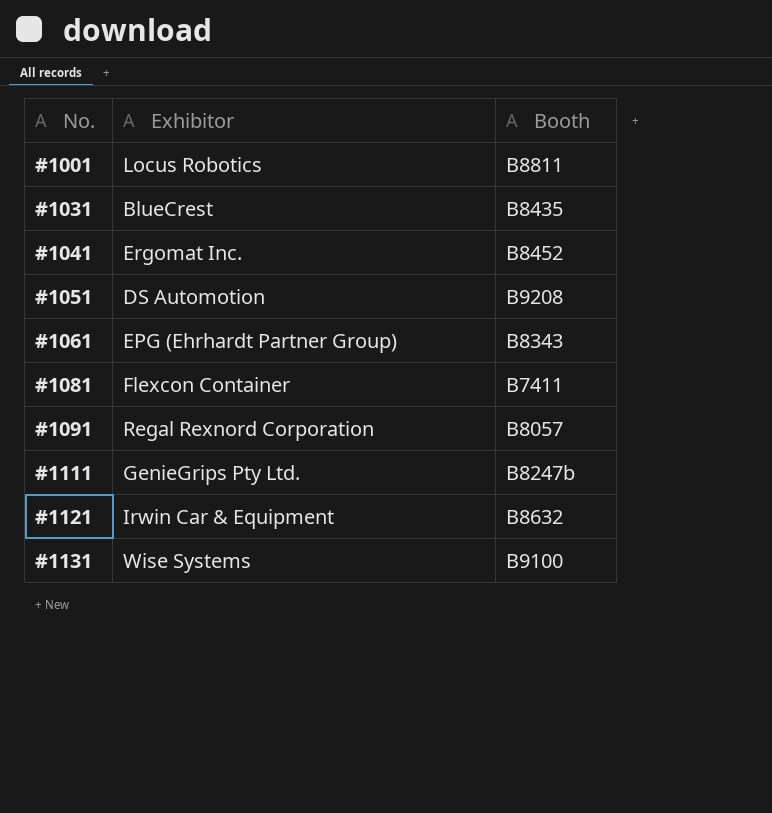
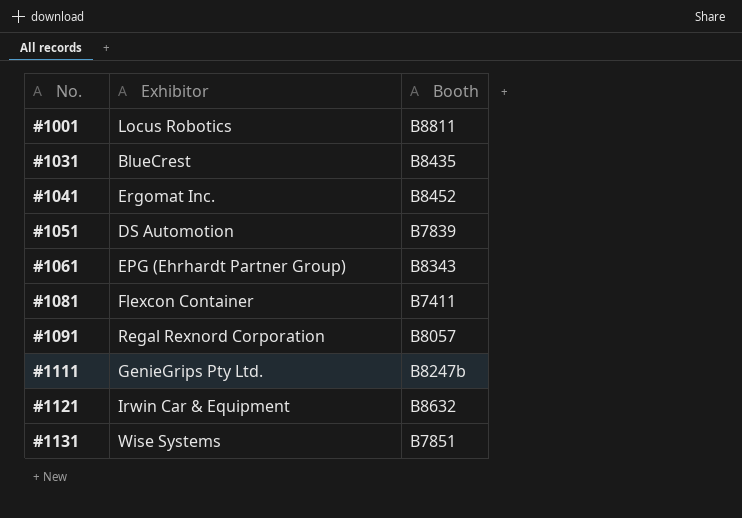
#1051 | Booth: B9208 -> B7839
#1131 | Booth: B9100 -> B7851

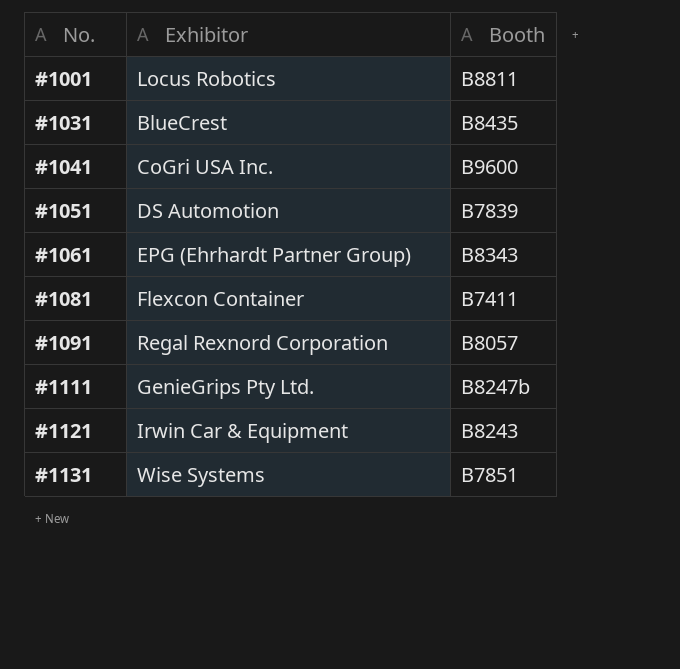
#1041 | Exhibitor: Ergomat Inc. -> CoGri USA Inc.
#1041 | Booth: B8452 -> B9600
#1121 | Booth: B8632 -> B8243

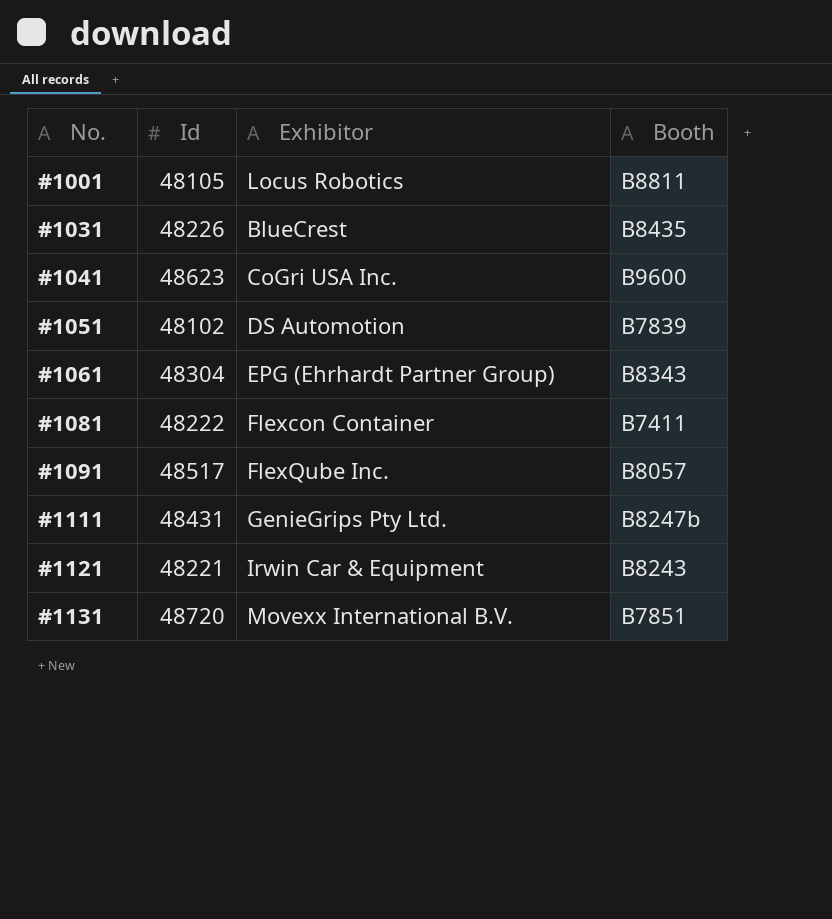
column Id | position: none -> 2
#1091 | Exhibitor: Regal Rexnord Corporation -> FlexQube Inc.
#1131 | Exhibitor: Wise Systems -> Movexx International B.V.

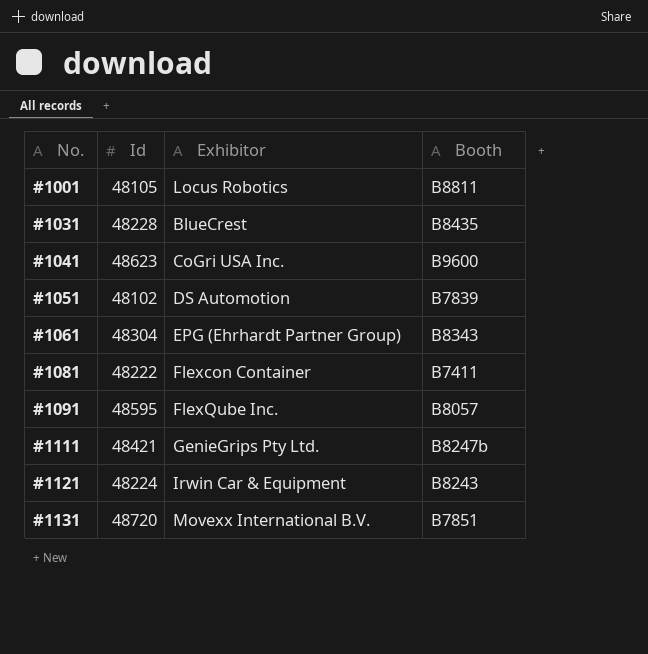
#1031 | Id: 48226 -> 48228
#1091 | Id: 48517 -> 48595
#1111 | Id: 48431 -> 48421
#1121 | Id: 48221 -> 48224

